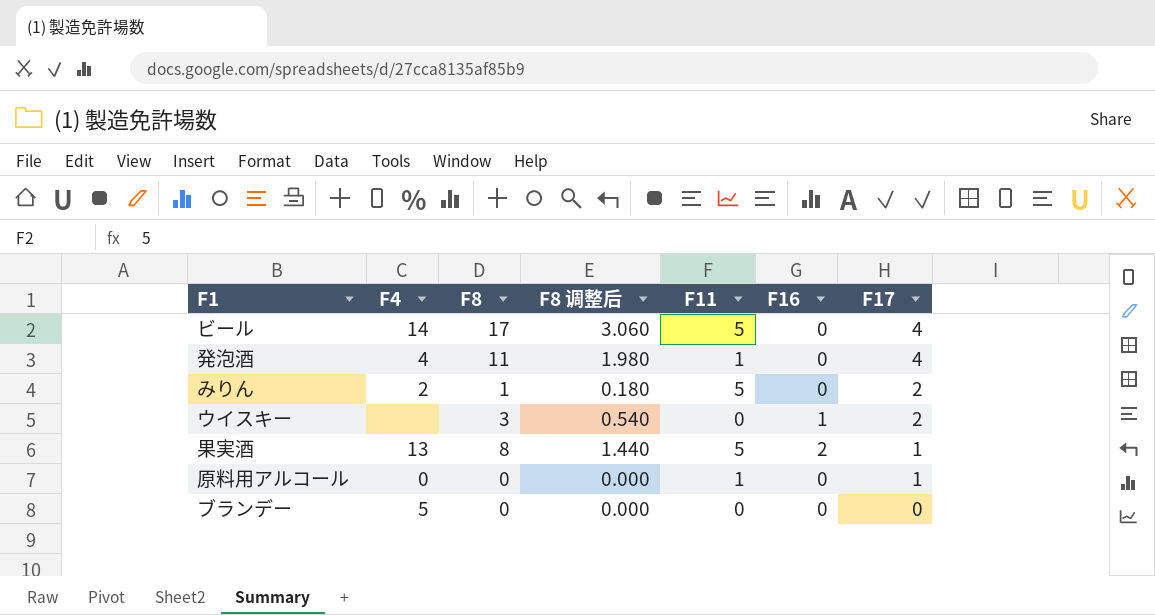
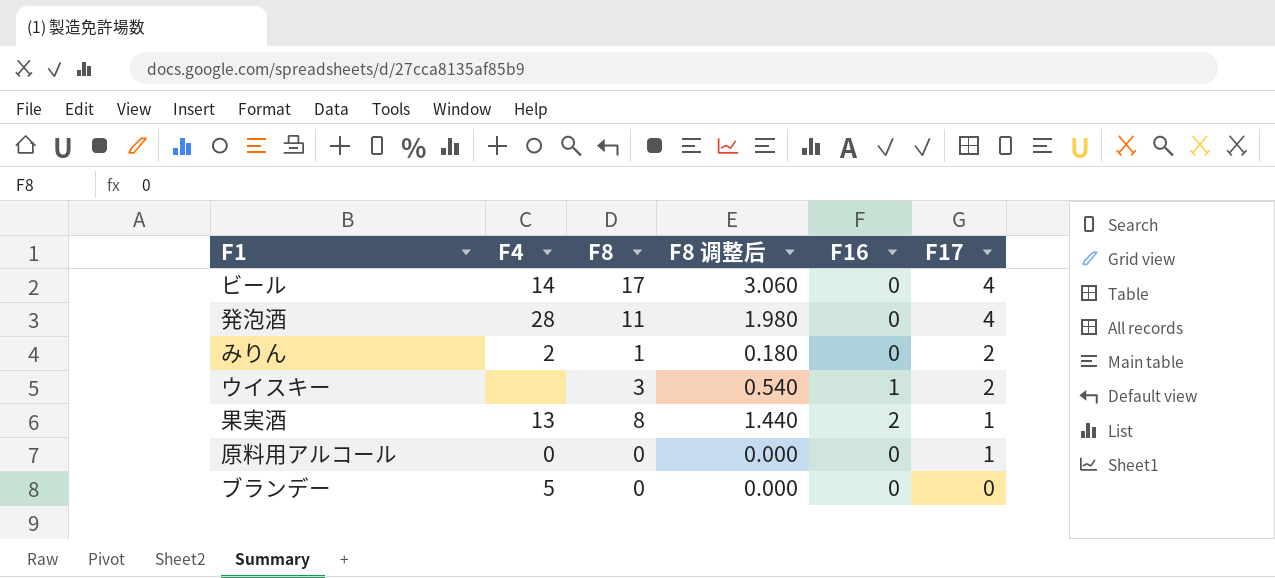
column F11 | position: 5 -> none
発泡酒 | F4: 4 -> 28

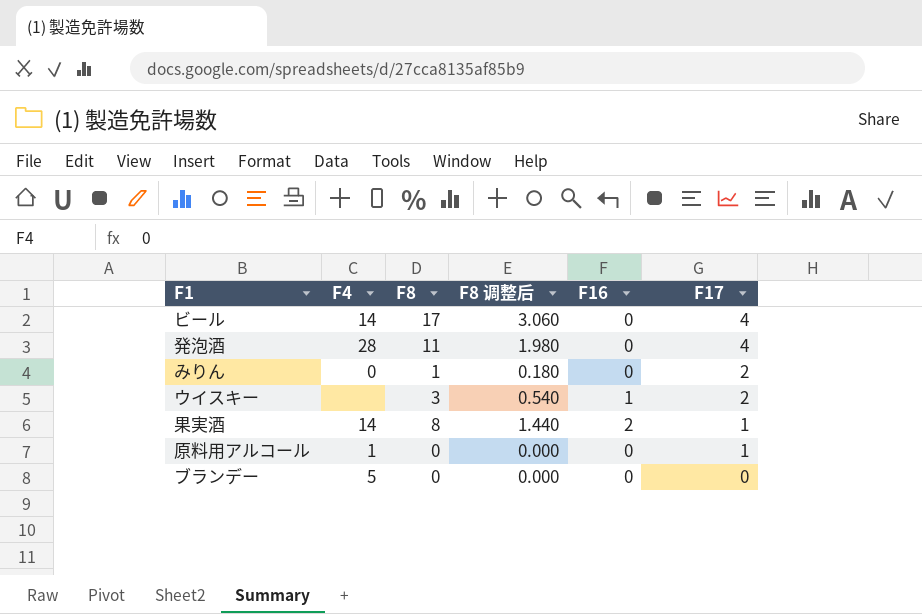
みりん | F4: 2 -> 0
果実酒 | F4: 13 -> 14
原料用アルコール | F4: 0 -> 1

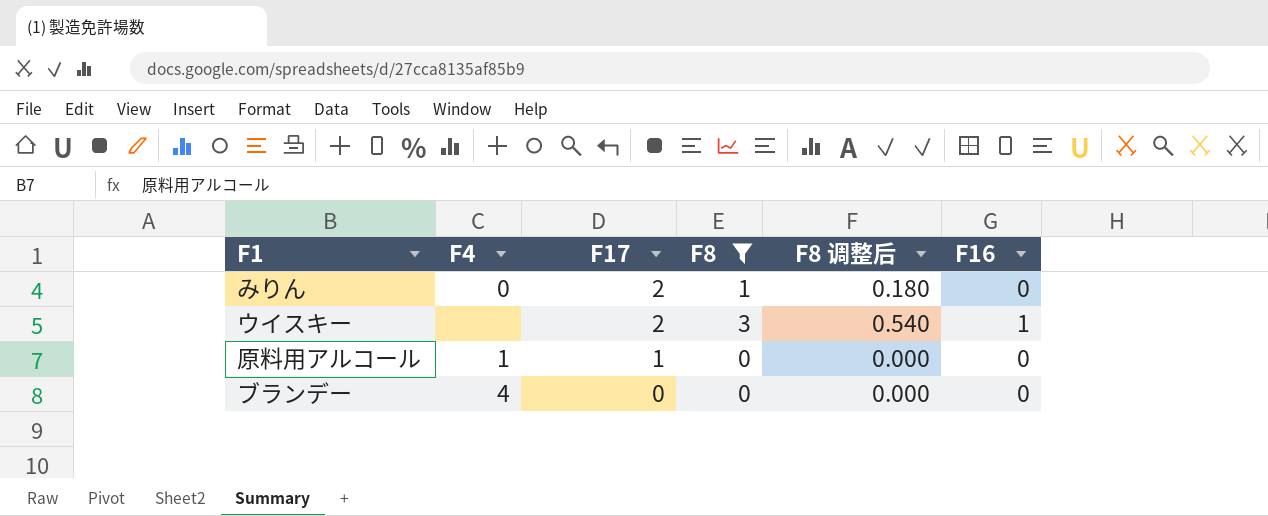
filter: none -> F8 <= 3
column F17 | position: 6 -> 3
ブランデー | F4: 5 -> 4

